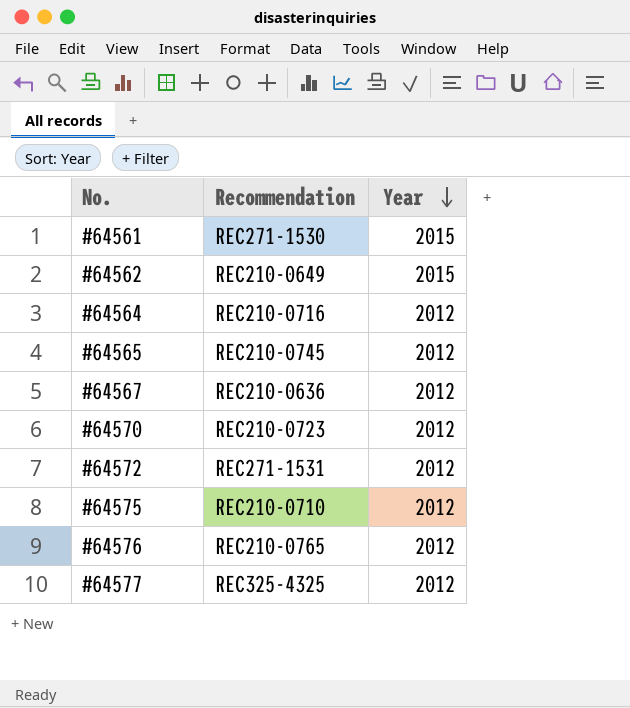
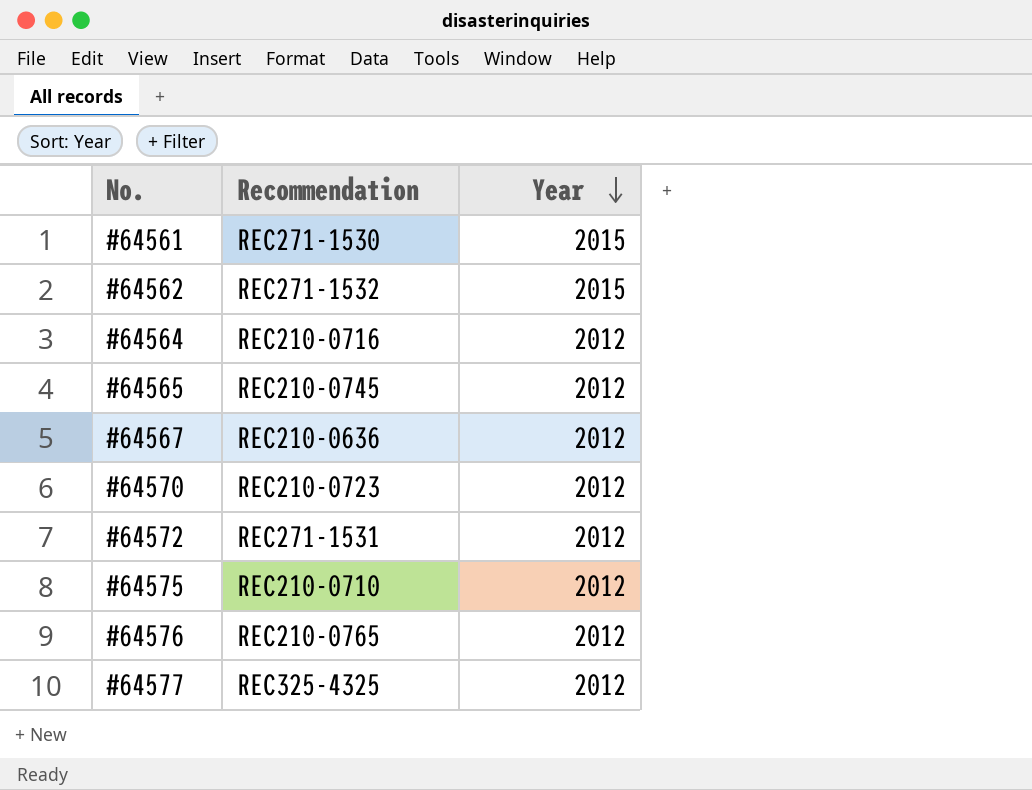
#64562 | Recommendation: REC210-0649 -> REC271-1532

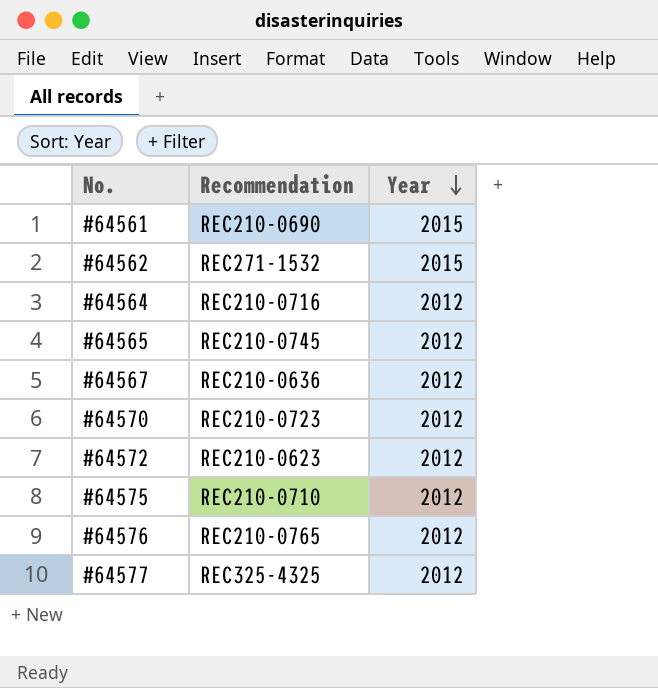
#64561 | Recommendation: REC271-1530 -> REC210-0690
#64572 | Recommendation: REC271-1531 -> REC210-0623

